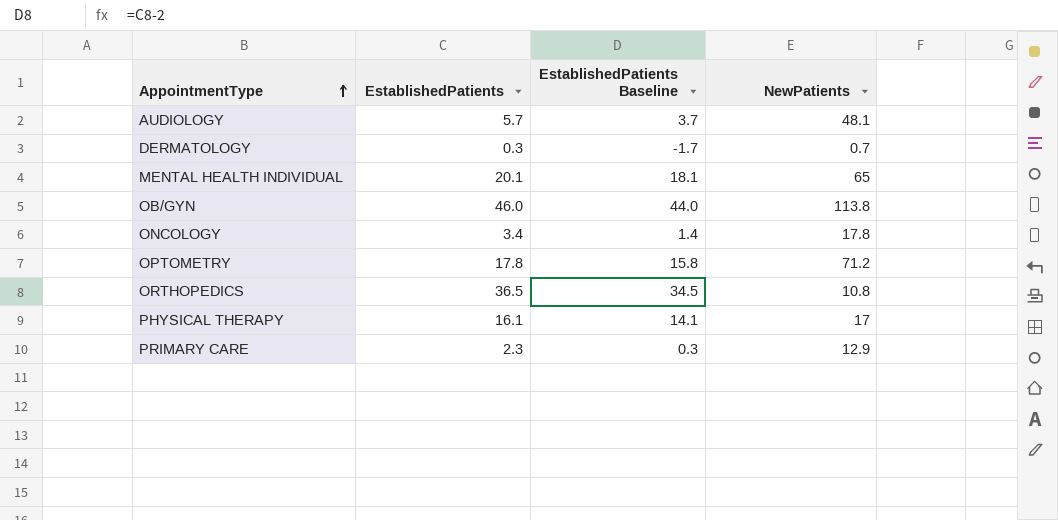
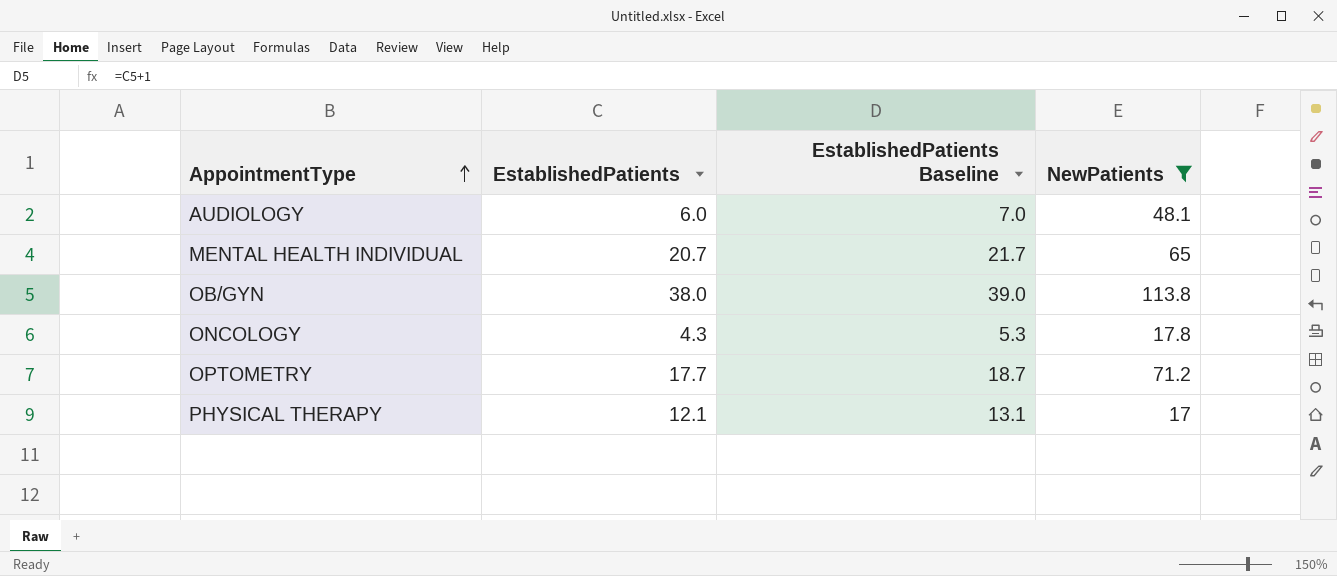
filter: none -> NewPatients >= 17
column EstablishedPatients Baseline | formula: [EstablishedPatients] - 2 -> [EstablishedPatients] + 1
AUDIOLOGY | EstablishedPatients: 5.7 -> 6.0
MENTAL HEALTH INDIVIDUAL | EstablishedPatients: 20.1 -> 20.7
OB/GYN | EstablishedPatients: 46.0 -> 38.0
ONCOLOGY | EstablishedPatients: 3.4 -> 4.3
OPTOMETRY | EstablishedPatients: 17.8 -> 17.7
PHYSICAL THERAPY | EstablishedPatients: 16.1 -> 12.1

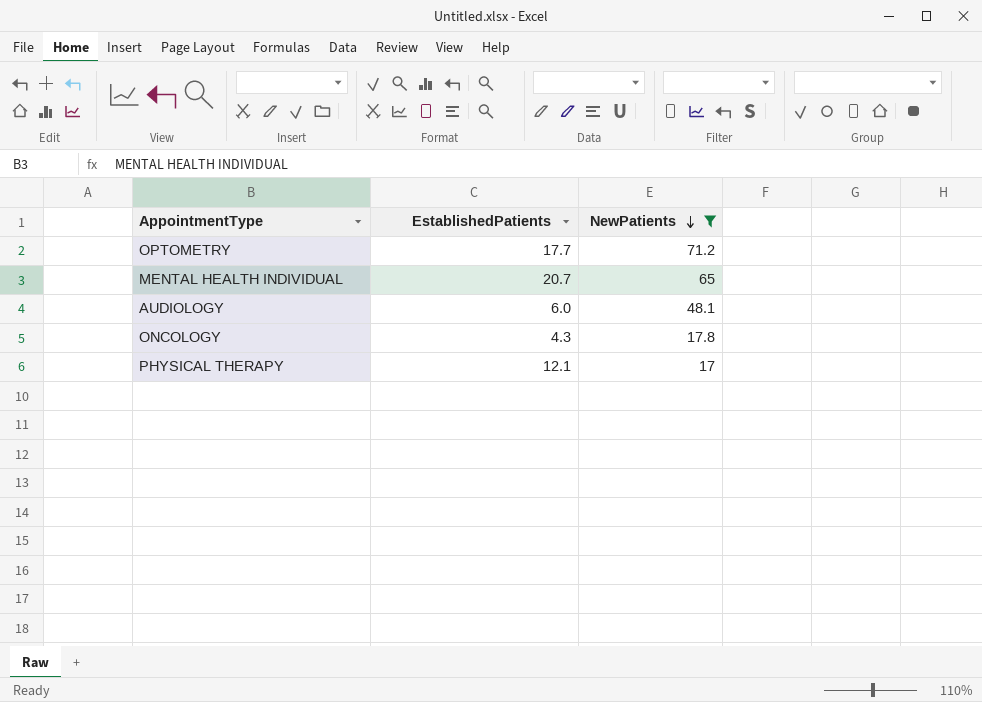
row order: AppointmentType ascending -> NewPatients descending
column EstablishedPatients Baseline | formula: [EstablishedPatients] + 1 -> none
row OB/GYN: 38.0 | 39.0 | 113.8 -> none

